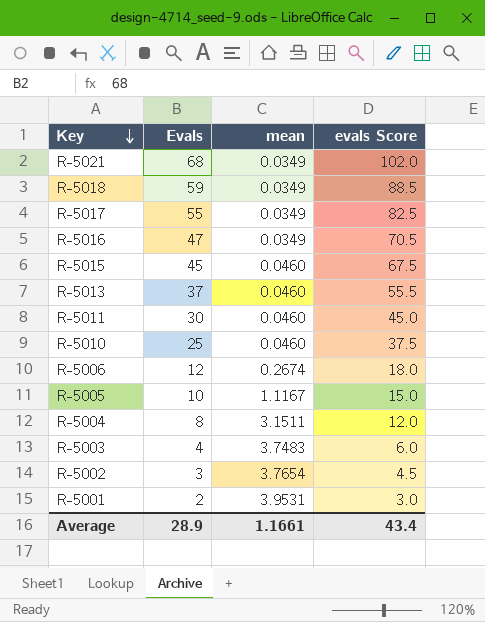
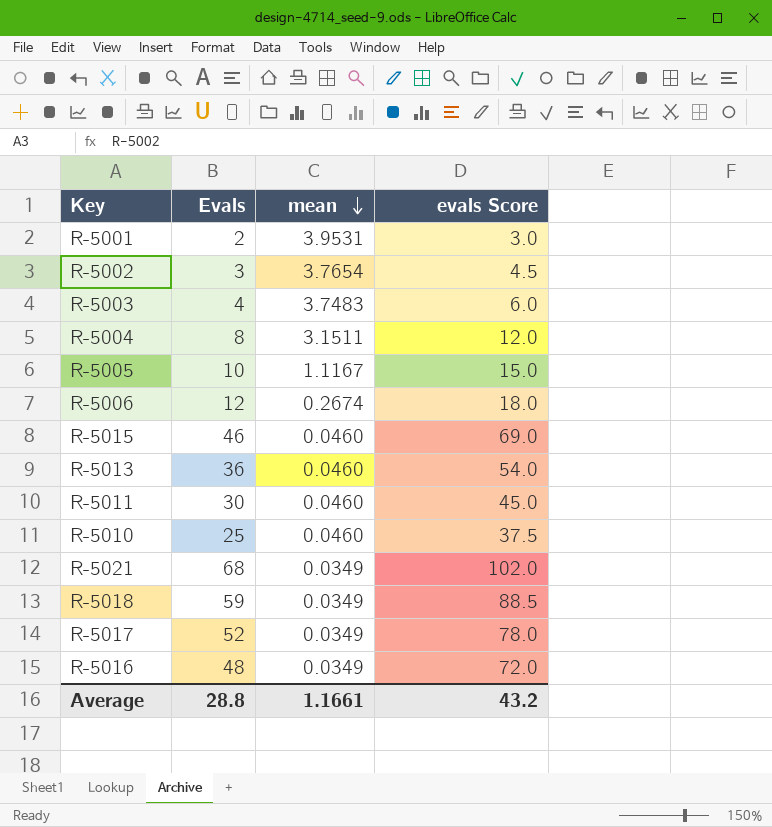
row order: Key descending -> mean descending
R-5015 | Evals: 45 -> 46
R-5015 | evals Score: 67.5 -> 69.0
R-5013 | Evals: 37 -> 36
R-5013 | evals Score: 55.5 -> 54.0
R-5017 | Evals: 55 -> 52
R-5017 | evals Score: 82.5 -> 78.0
R-5016 | Evals: 47 -> 48
R-5016 | evals Score: 70.5 -> 72.0
Average | Evals: 28.9 -> 28.8
Average | evals Score: 43.4 -> 43.2

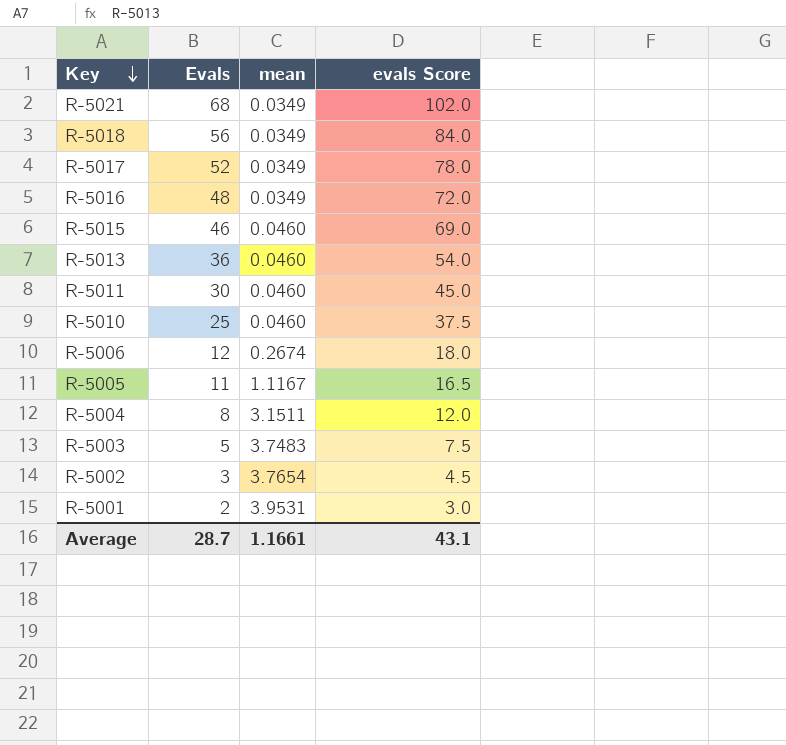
row order: mean descending -> Key descending
R-5018 | Evals: 59 -> 56
R-5018 | evals Score: 88.5 -> 84.0
R-5005 | Evals: 10 -> 11
R-5005 | evals Score: 15.0 -> 16.5
R-5003 | Evals: 4 -> 5
R-5003 | evals Score: 6.0 -> 7.5
Average | Evals: 28.8 -> 28.7
Average | evals Score: 43.2 -> 43.1

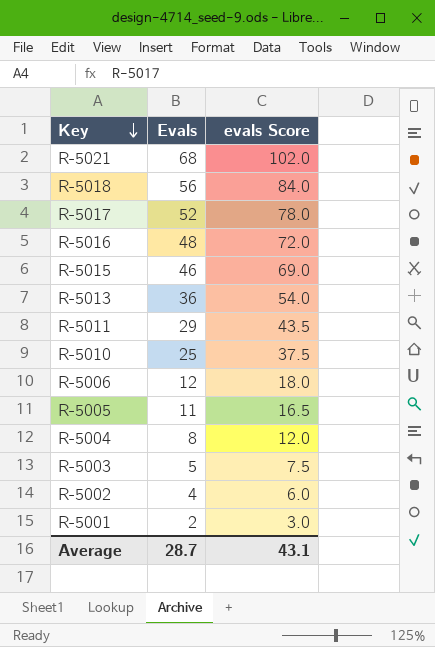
column mean | position: 3 -> none
R-5011 | Evals: 30 -> 29
R-5011 | evals Score: 45.0 -> 43.5
R-5002 | Evals: 3 -> 4
R-5002 | evals Score: 4.5 -> 6.0

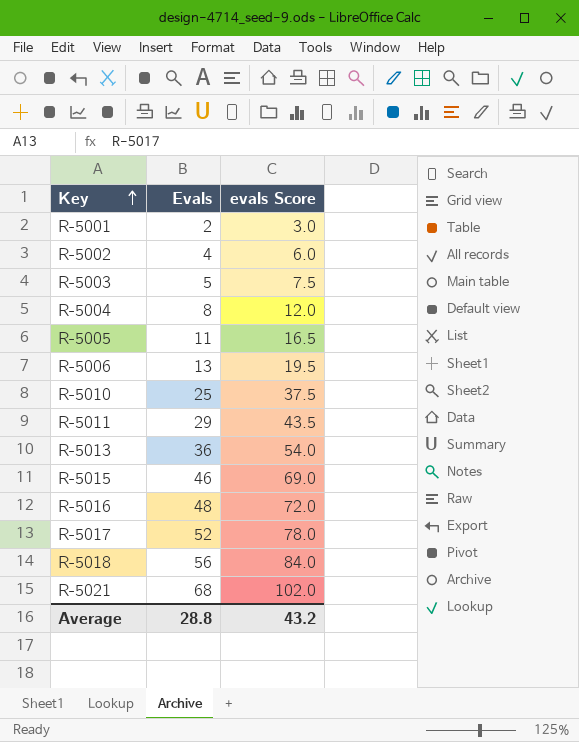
row order: Key descending -> Key ascending
R-5006 | Evals: 12 -> 13
R-5006 | evals Score: 18.0 -> 19.5
Average | Evals: 28.7 -> 28.8
Average | evals Score: 43.1 -> 43.2

